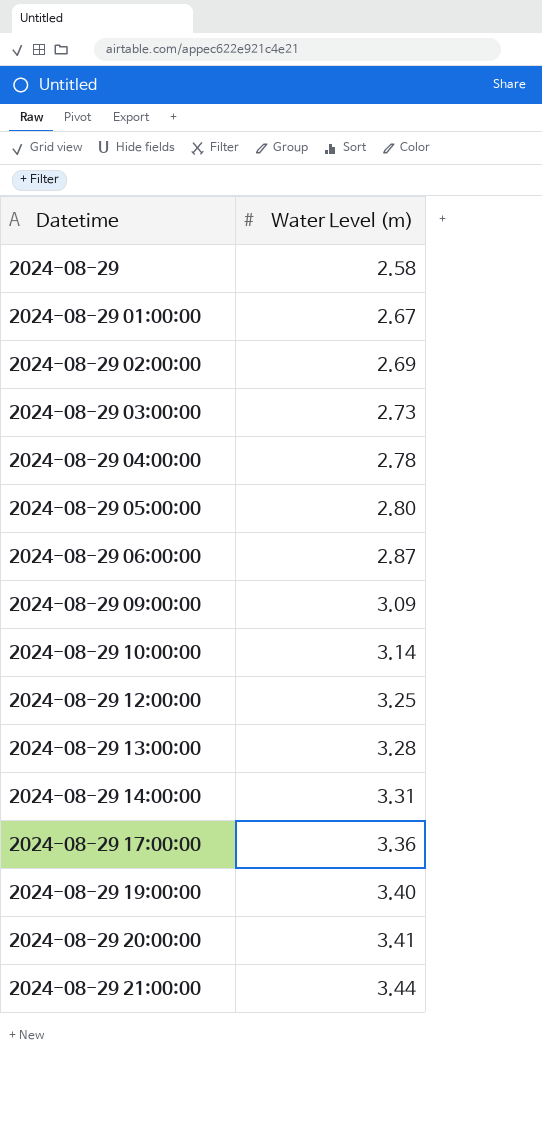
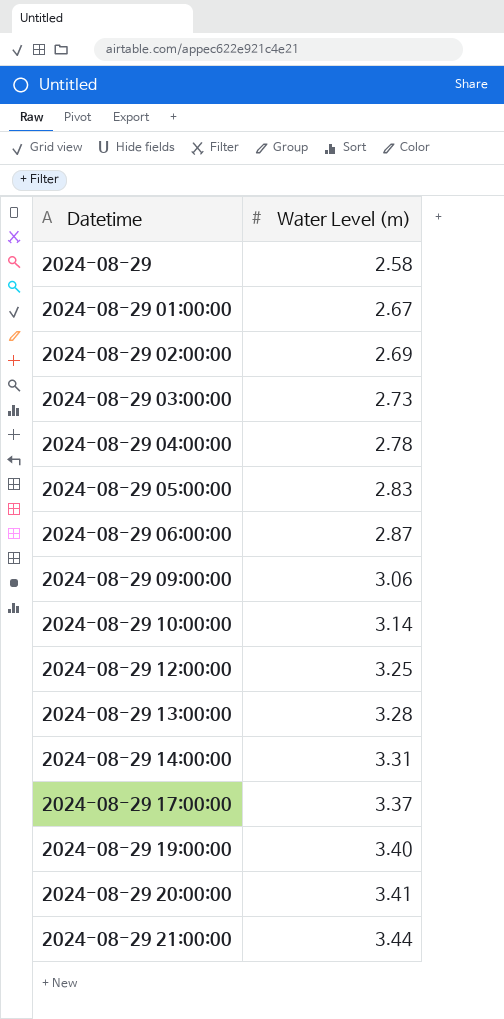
2024-08-29 05:00:00 | Water Level (m): 2.80 -> 2.83
2024-08-29 09:00:00 | Water Level (m): 3.09 -> 3.06
2024-08-29 17:00:00 | Water Level (m): 3.36 -> 3.37

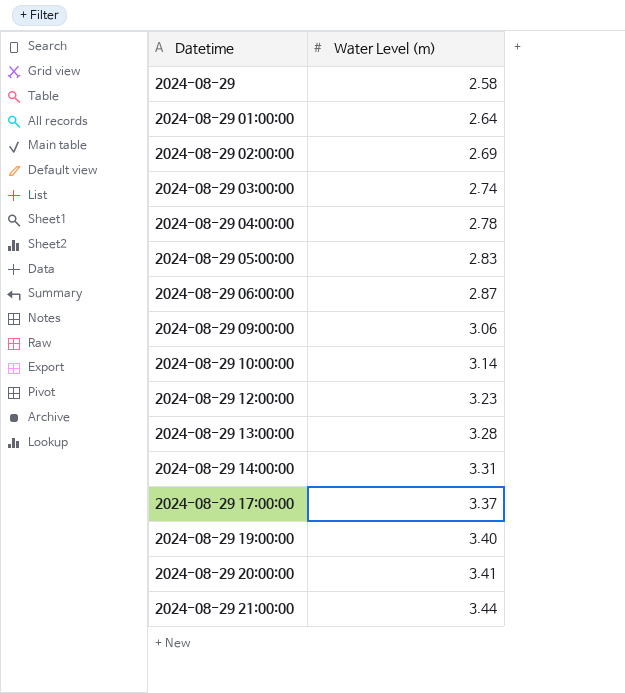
2024-08-29 01:00:00 | Water Level (m): 2.67 -> 2.64
2024-08-29 03:00:00 | Water Level (m): 2.73 -> 2.74
2024-08-29 12:00:00 | Water Level (m): 3.25 -> 3.23

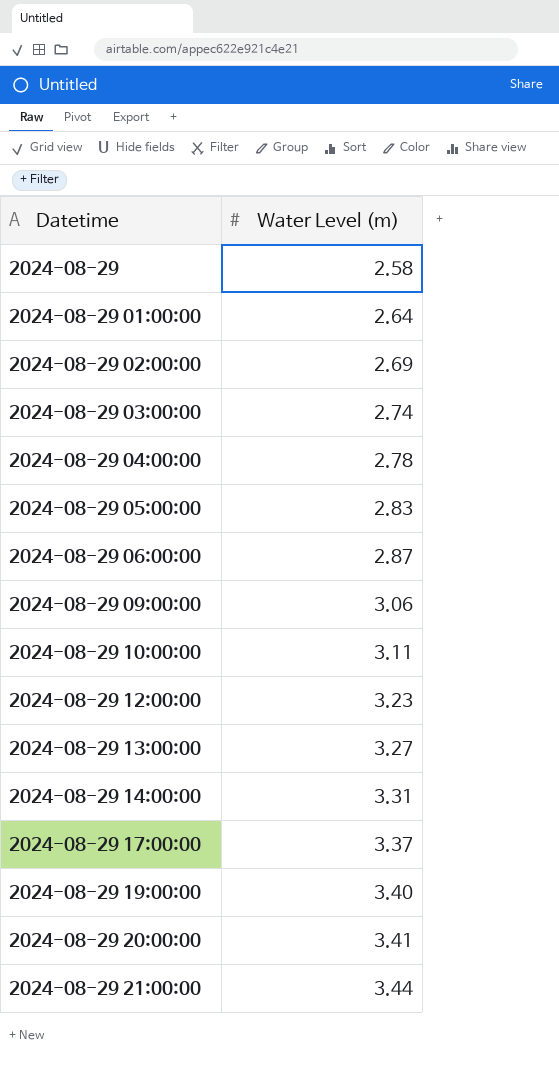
2024-08-29 10:00:00 | Water Level (m): 3.14 -> 3.11
2024-08-29 13:00:00 | Water Level (m): 3.28 -> 3.27

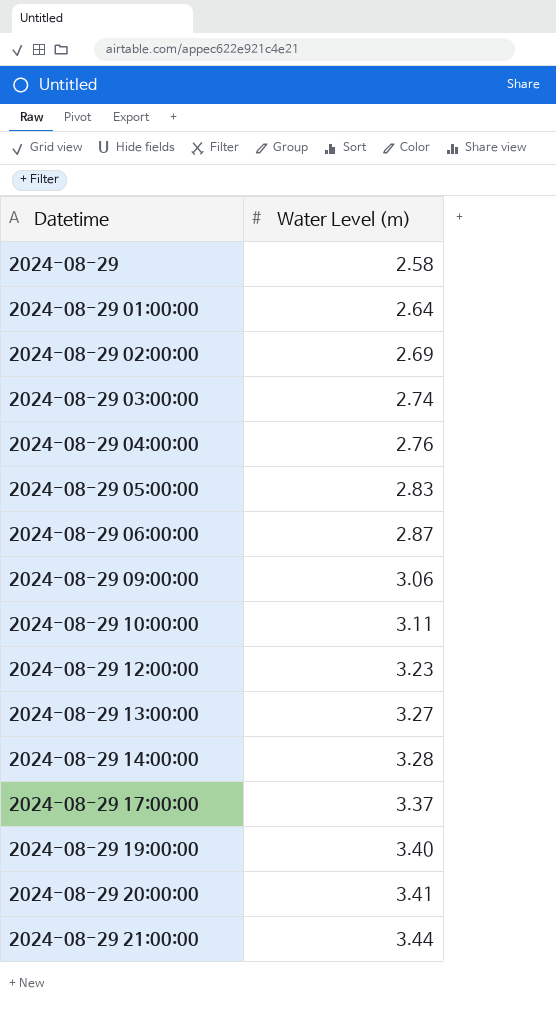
2024-08-29 04:00:00 | Water Level (m): 2.78 -> 2.76
2024-08-29 14:00:00 | Water Level (m): 3.31 -> 3.28

